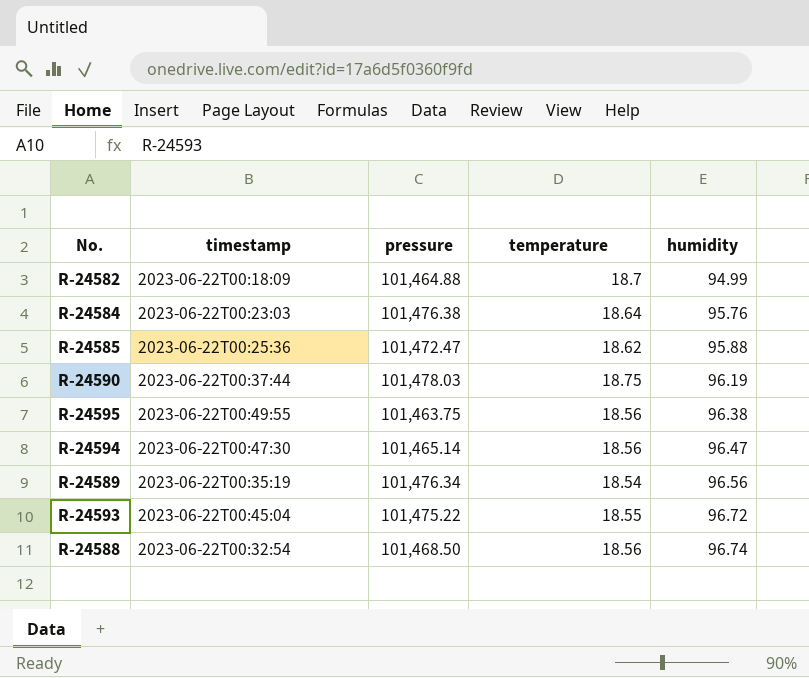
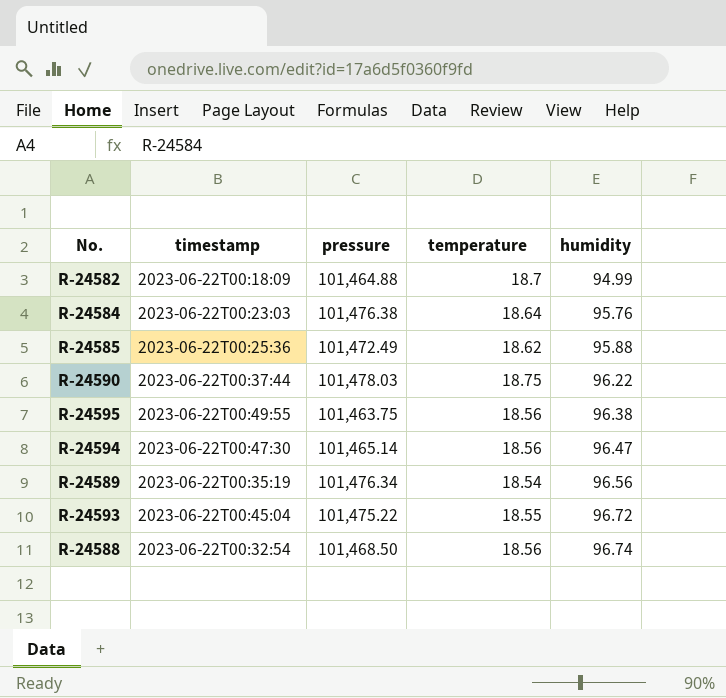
R-24585 | pressure: 101,472.47 -> 101,472.49
R-24590 | humidity: 96.19 -> 96.22

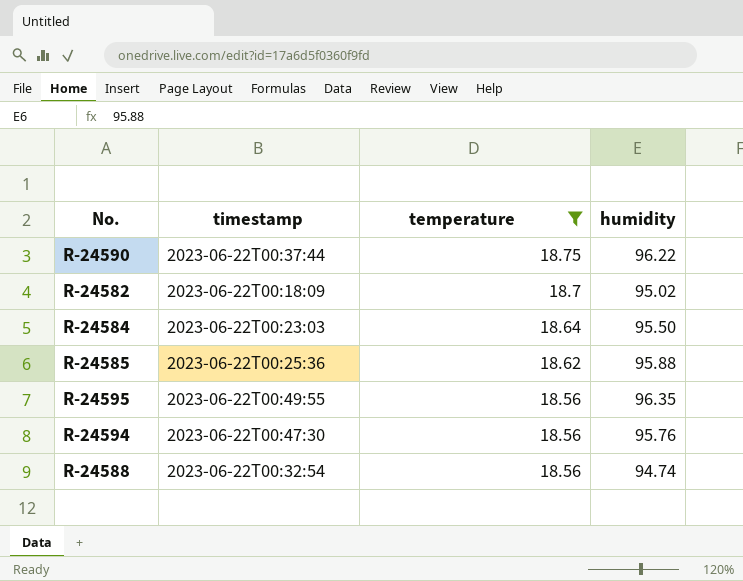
filter: none -> temperature >= 18.56
row order: humidity ascending -> temperature descending
column pressure | position: 3 -> none
R-24582 | humidity: 94.99 -> 95.02
R-24584 | humidity: 95.76 -> 95.50
R-24595 | humidity: 96.38 -> 96.35
R-24594 | humidity: 96.47 -> 95.76
R-24588 | humidity: 96.74 -> 94.74

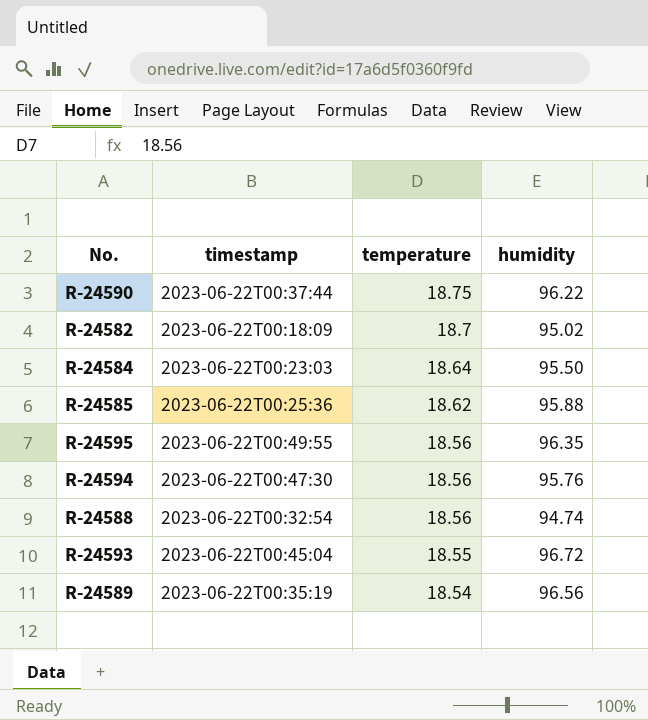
filter: temperature >= 18.56 -> none

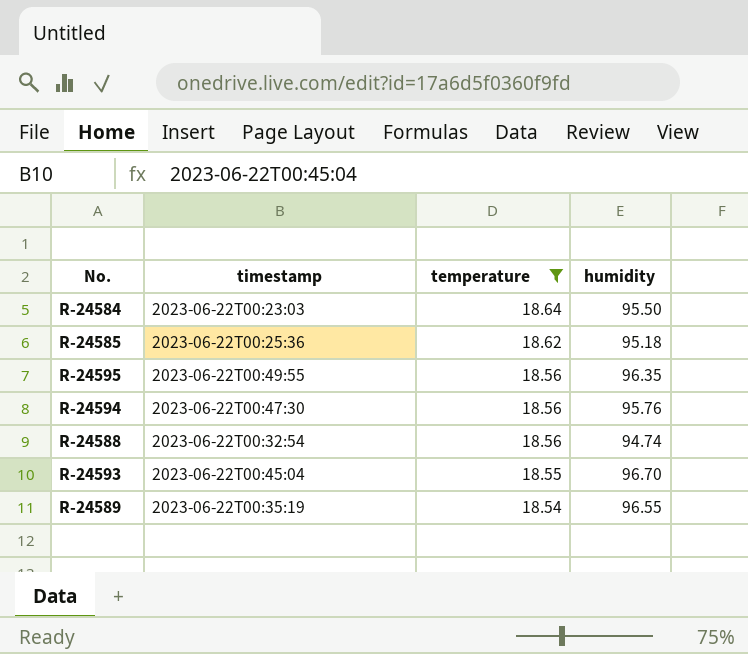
filter: none -> temperature <= 18.64
R-24585 | humidity: 95.88 -> 95.18
R-24593 | humidity: 96.72 -> 96.70
R-24589 | humidity: 96.56 -> 96.55

